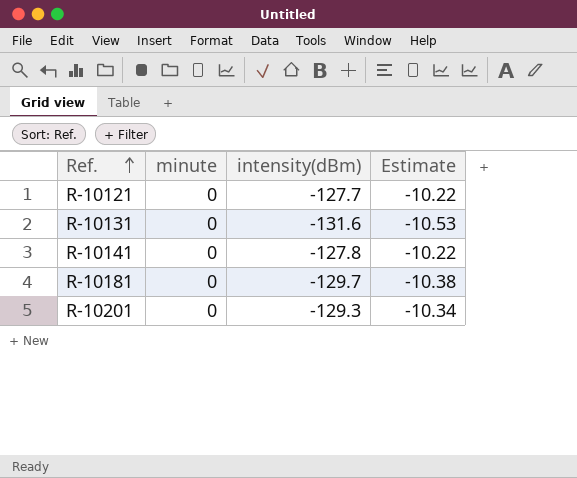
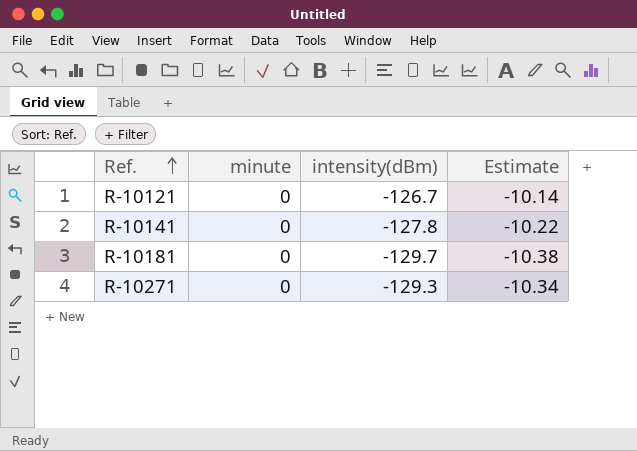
row R-10131: 0 | -131.6 | -10.53 -> none
row R-10201: 0 | -129.3 | -10.34 -> none
R-10121 | intensity(dBm): -127.7 -> -126.7
R-10121 | Estimate: -10.22 -> -10.14
row R-10271: none -> 0 | -129.3 | -10.34

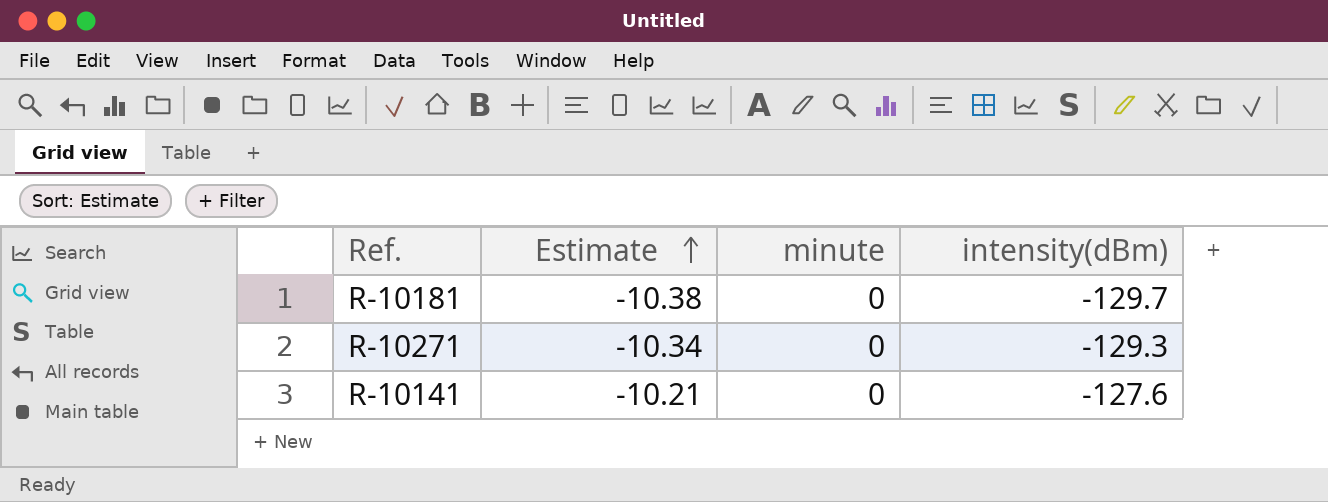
row order: Ref. ascending -> Estimate ascending
column Estimate | position: 4 -> 2
row R-10121: 0 | -126.7 | -10.14 -> none
R-10141 | Estimate: -10.22 -> -10.21
R-10141 | intensity(dBm): -127.8 -> -127.6

